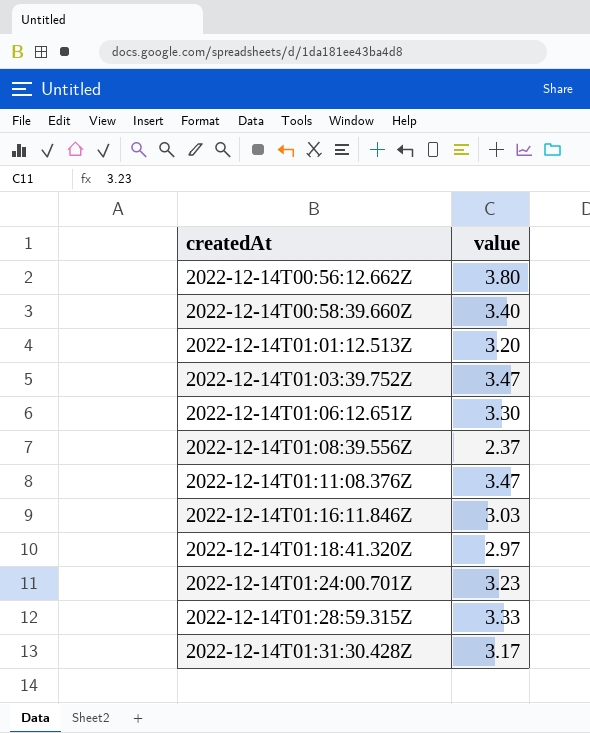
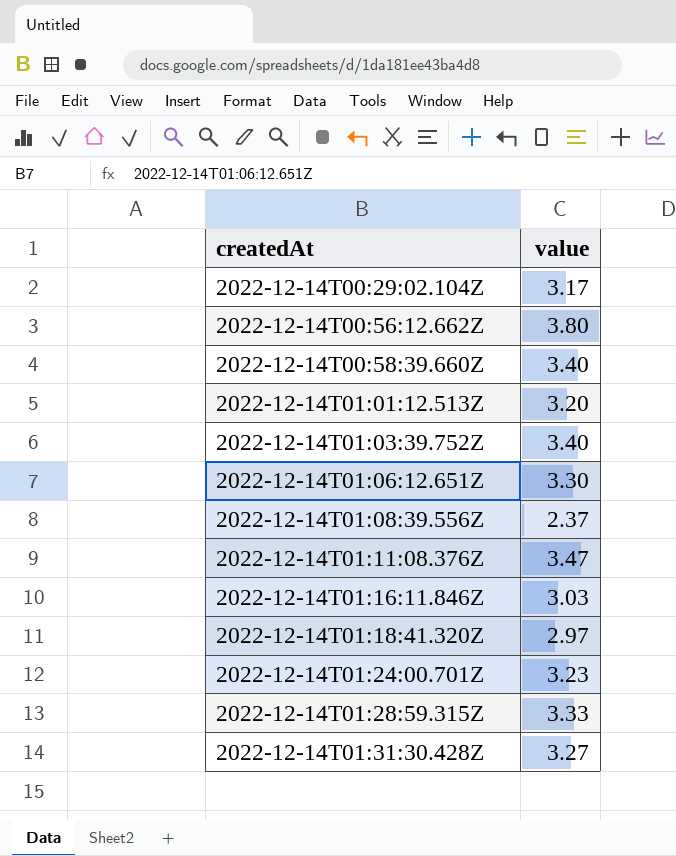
row 2022-12-14T00:29:02.104Z: none -> 3.17
2022-12-14T01:03:39.752Z | value: 3.47 -> 3.40
2022-12-14T01:31:30.428Z | value: 3.17 -> 3.27

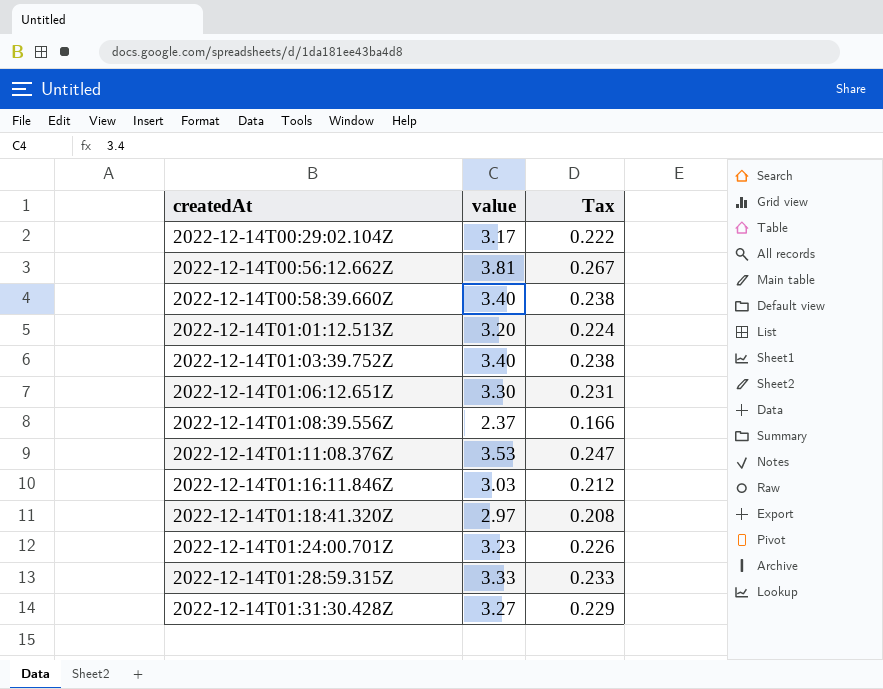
column Tax | formula: none -> [value] * 0.07
2022-12-14T00:56:12.662Z | value: 3.80 -> 3.81
2022-12-14T01:11:08.376Z | value: 3.47 -> 3.53

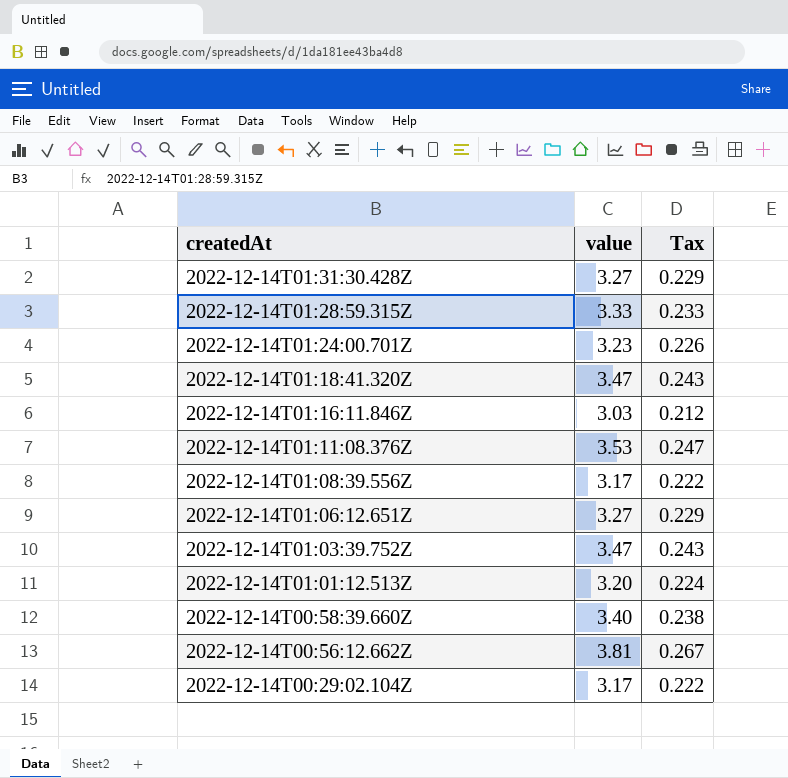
row order: createdAt ascending -> createdAt descending
2022-12-14T01:18:41.320Z | value: 2.97 -> 3.47
2022-12-14T01:18:41.320Z | Tax: 0.208 -> 0.243
2022-12-14T01:08:39.556Z | value: 2.37 -> 3.17
2022-12-14T01:08:39.556Z | Tax: 0.166 -> 0.222
2022-12-14T01:06:12.651Z | value: 3.30 -> 3.27
2022-12-14T01:06:12.651Z | Tax: 0.231 -> 0.229
2022-12-14T01:03:39.752Z | value: 3.40 -> 3.47
2022-12-14T01:03:39.752Z | Tax: 0.238 -> 0.243

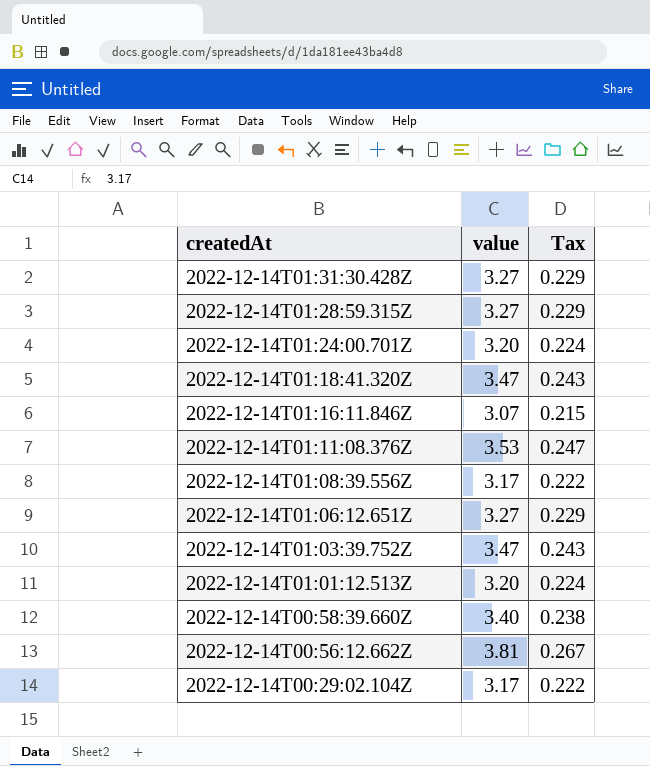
2022-12-14T01:28:59.315Z | value: 3.33 -> 3.27
2022-12-14T01:28:59.315Z | Tax: 0.233 -> 0.229
2022-12-14T01:24:00.701Z | value: 3.23 -> 3.20
2022-12-14T01:24:00.701Z | Tax: 0.226 -> 0.224
2022-12-14T01:16:11.846Z | value: 3.03 -> 3.07
2022-12-14T01:16:11.846Z | Tax: 0.212 -> 0.215

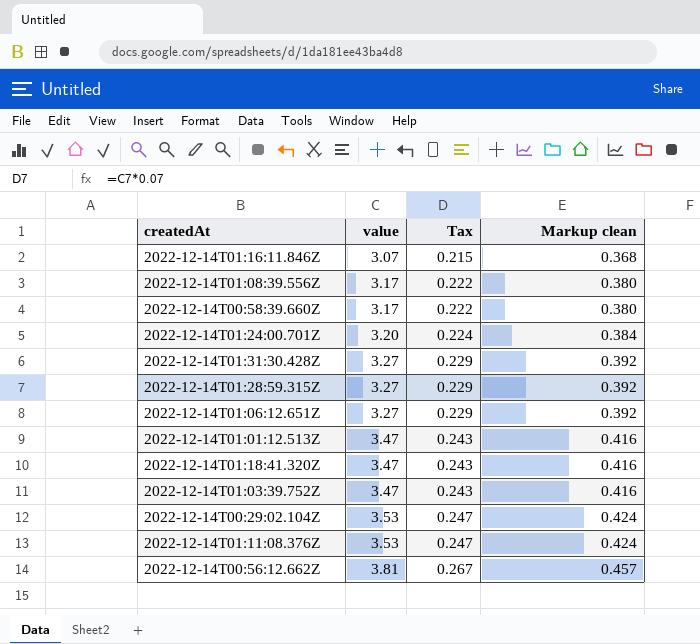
row order: createdAt descending -> value ascending
column Markup clean | formula: none -> [value] * 0.12
2022-12-14T00:58:39.660Z | value: 3.40 -> 3.17
2022-12-14T00:58:39.660Z | Tax: 0.238 -> 0.222
2022-12-14T01:01:12.513Z | value: 3.20 -> 3.47
2022-12-14T01:01:12.513Z | Tax: 0.224 -> 0.243
2022-12-14T00:29:02.104Z | value: 3.17 -> 3.53
2022-12-14T00:29:02.104Z | Tax: 0.222 -> 0.247

